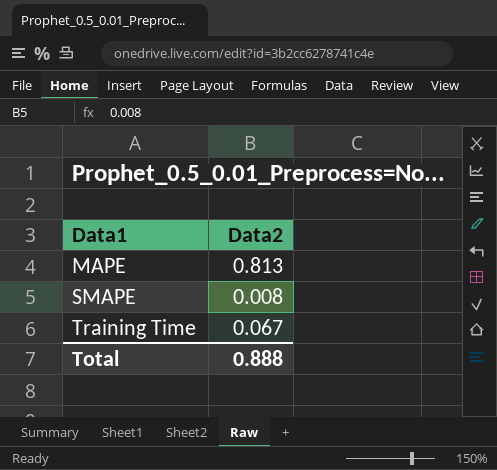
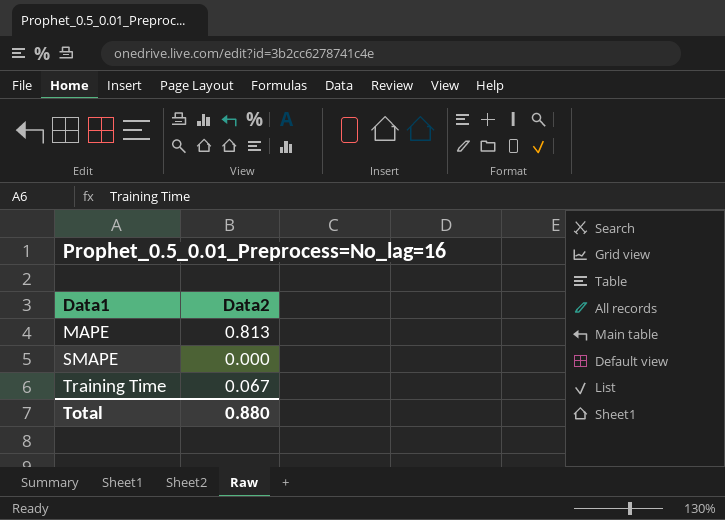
SMAPE | Data2: 0.008 -> 0.000
Total | Data2: 0.888 -> 0.880

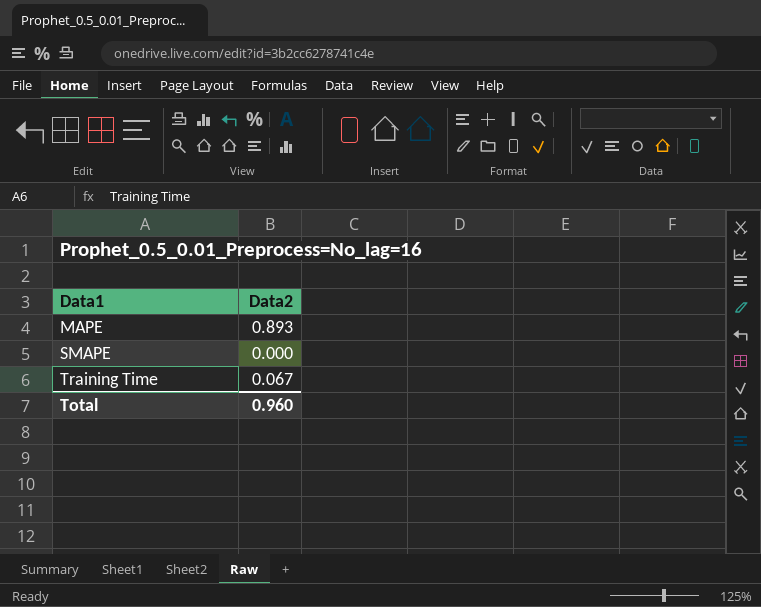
MAPE | Data2: 0.813 -> 0.893
Total | Data2: 0.880 -> 0.960

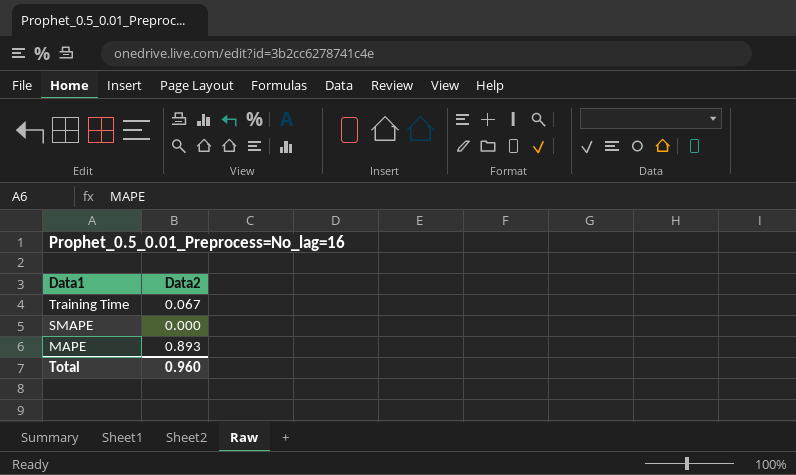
row order: Data1 ascending -> Data1 descending

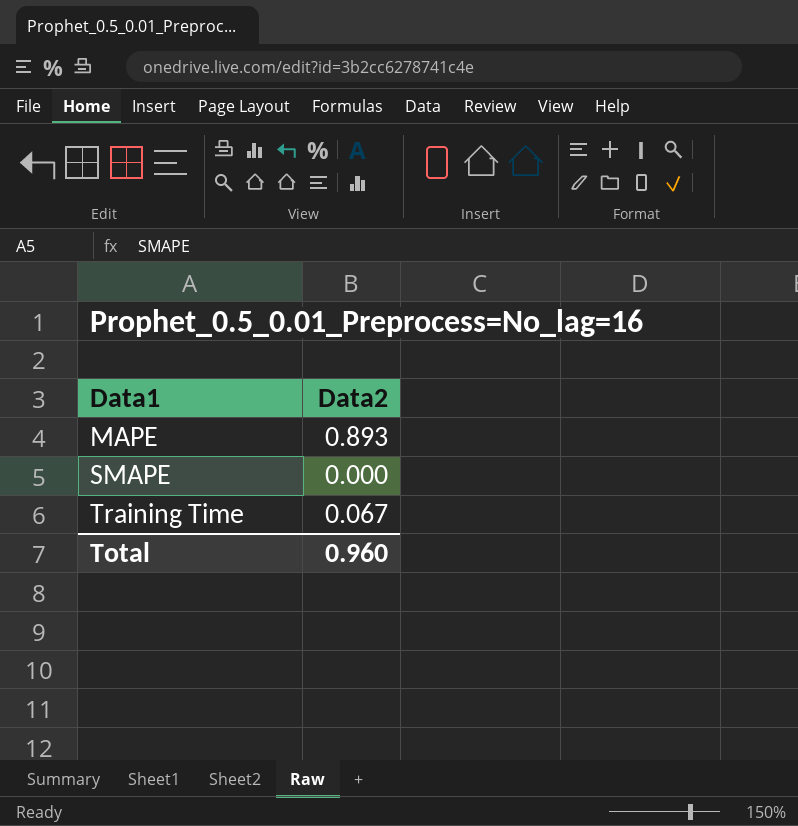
row order: Data1 descending -> Data1 ascending

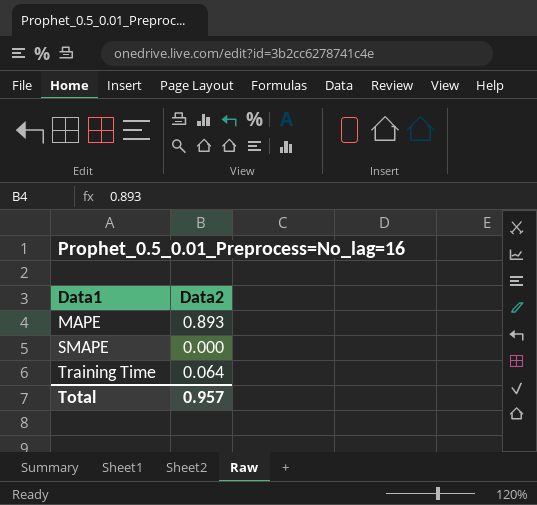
Training Time | Data2: 0.067 -> 0.064
Total | Data2: 0.960 -> 0.957

